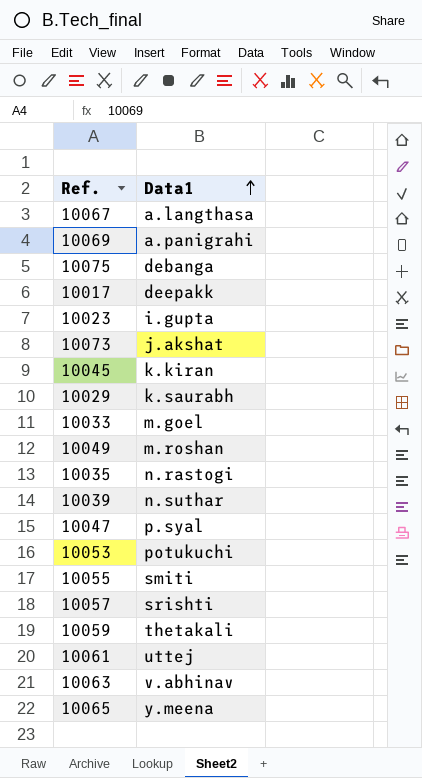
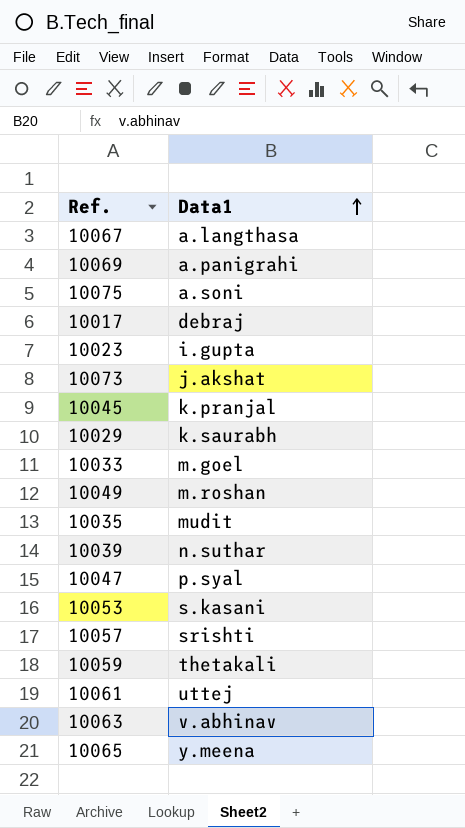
row 10055: smiti -> none
10075 | Data1: debanga -> a.soni
10017 | Data1: deepakk -> debraj
10045 | Data1: k.kiran -> k.pranjal
10035 | Data1: n.rastogi -> mudit
10053 | Data1: potukuchi -> s.kasani

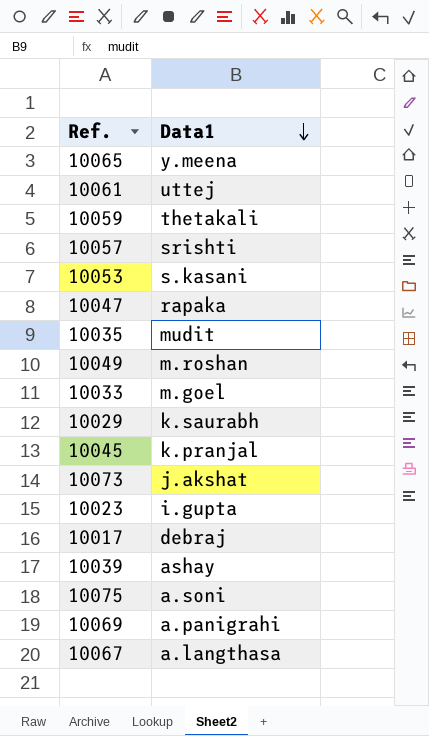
row order: Data1 ascending -> Data1 descending
row 10063: v.abhinav -> none
10047 | Data1: p.syal -> rapaka
10039 | Data1: n.suthar -> ashay

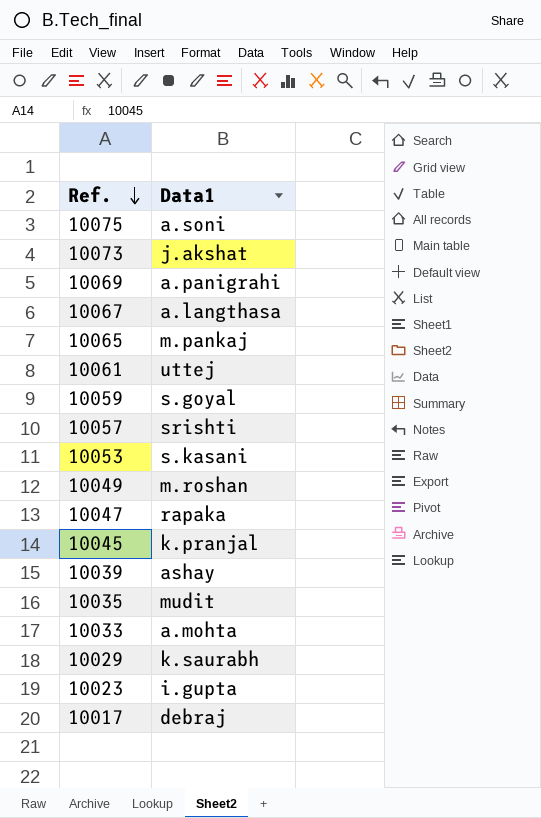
row order: Data1 descending -> Ref. descending
10065 | Data1: y.meena -> m.pankaj
10059 | Data1: thetakali -> s.goyal
10033 | Data1: m.goel -> a.mohta

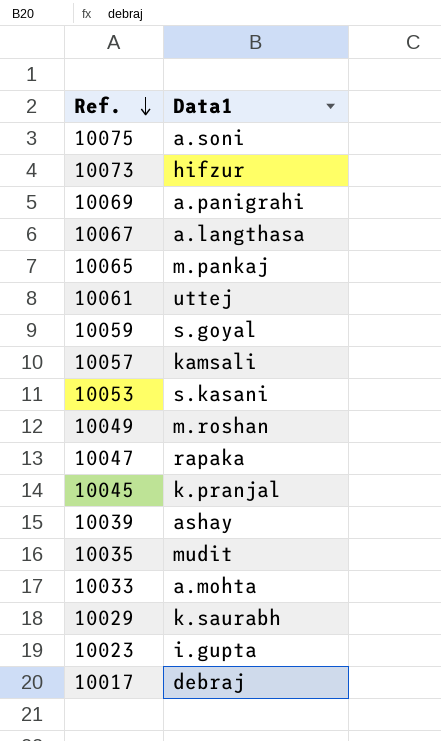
10073 | Data1: j.akshat -> hifzur
10057 | Data1: srishti -> kamsali

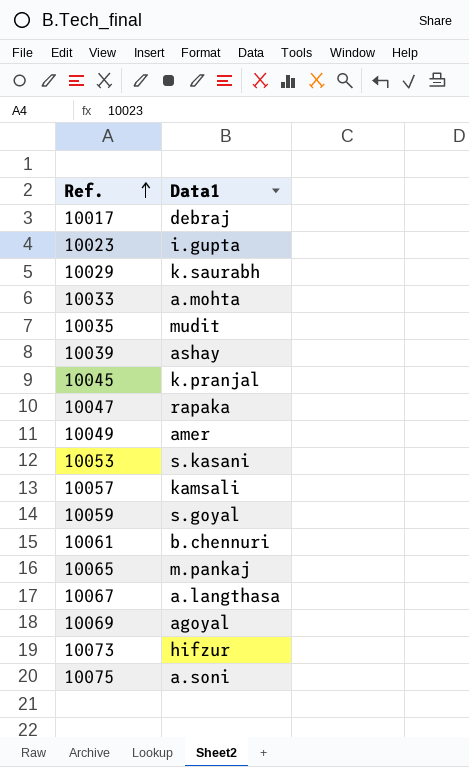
row order: Ref. descending -> Ref. ascending
10049 | Data1: m.roshan -> amer
10061 | Data1: uttej -> b.chennuri
10069 | Data1: a.panigrahi -> agoyal

